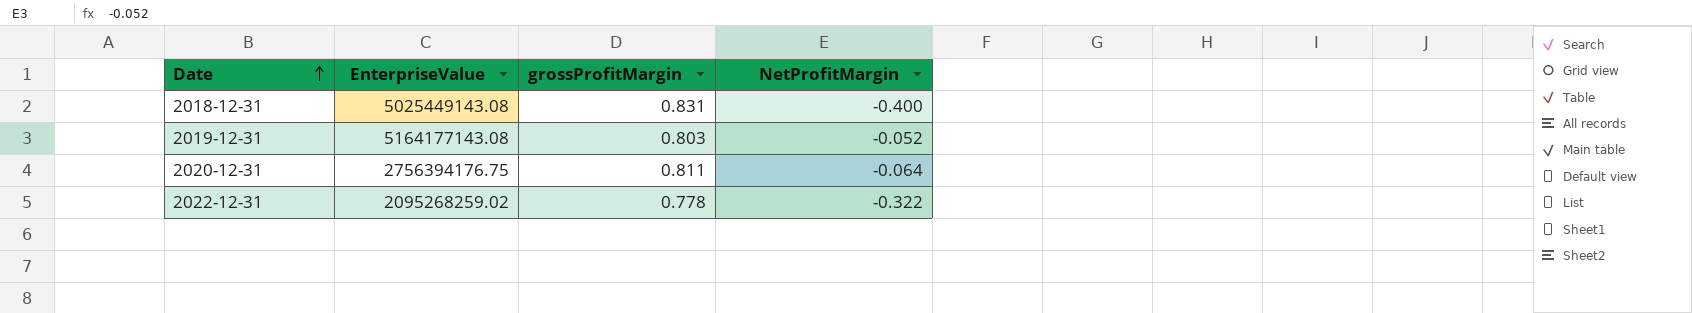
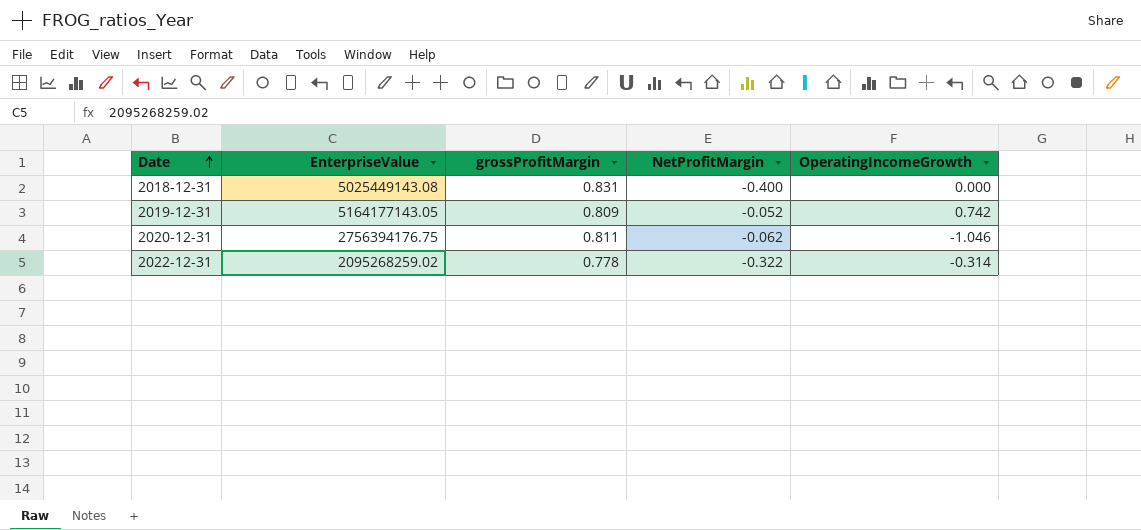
column OperatingIncomeGrowth | position: none -> 5
2019-12-31 | EnterpriseValue: 5164177143.08 -> 5164177143.05
2019-12-31 | grossProfitMargin: 0.803 -> 0.809
2020-12-31 | NetProfitMargin: -0.064 -> -0.062

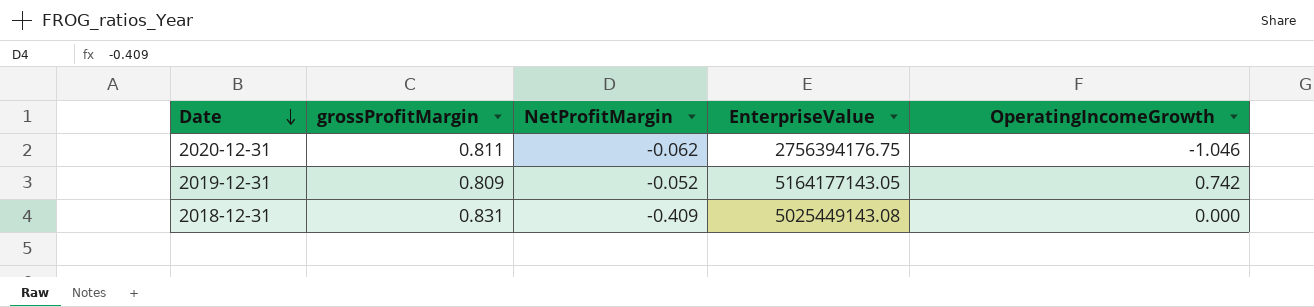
row order: Date ascending -> Date descending
column EnterpriseValue | position: 2 -> 4
row 2022-12-31: 2095268259.02 | 0.778 | -0.322 | -0.314 -> none
2018-12-31 | NetProfitMargin: -0.400 -> -0.409

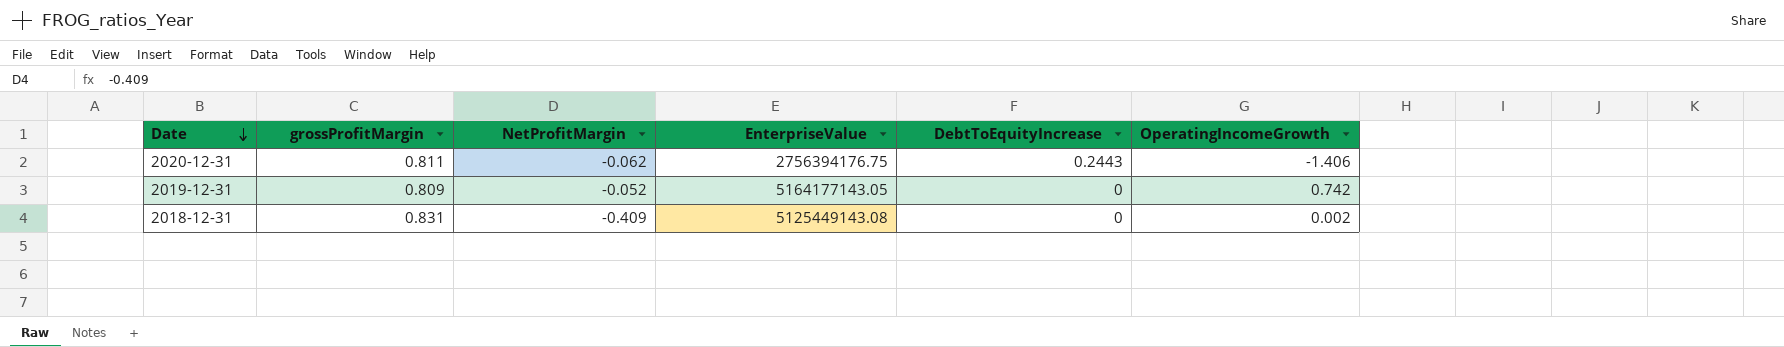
column DebtToEquityIncrease | position: none -> 5
2020-12-31 | OperatingIncomeGrowth: -1.046 -> -1.406
2018-12-31 | EnterpriseValue: 5025449143.08 -> 5125449143.08
2018-12-31 | OperatingIncomeGrowth: 0.000 -> 0.002

